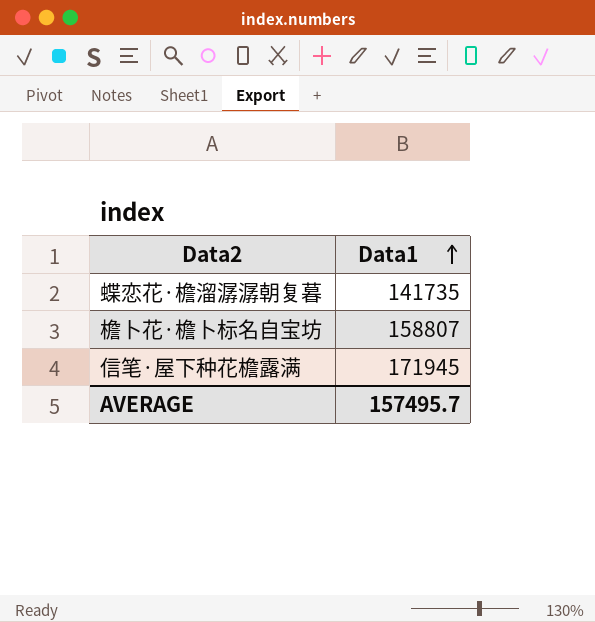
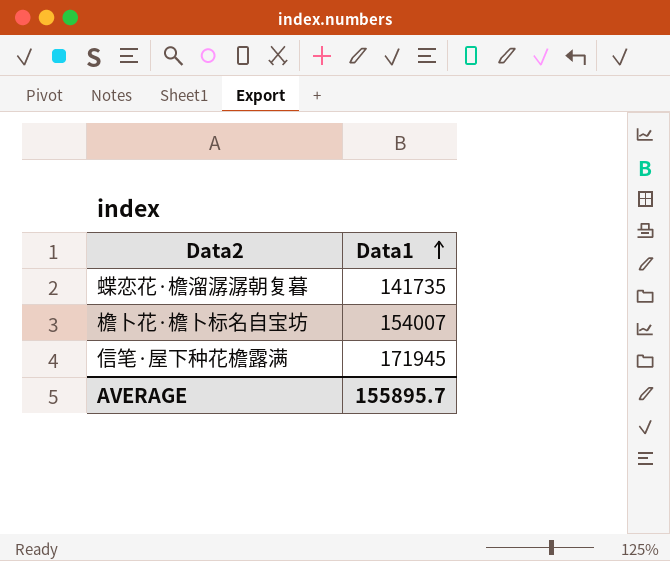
檐卜花·檐卜标名自宝坊 | Data1: 158807 -> 154007
AVERAGE | Data1: 157495.7 -> 155895.7

